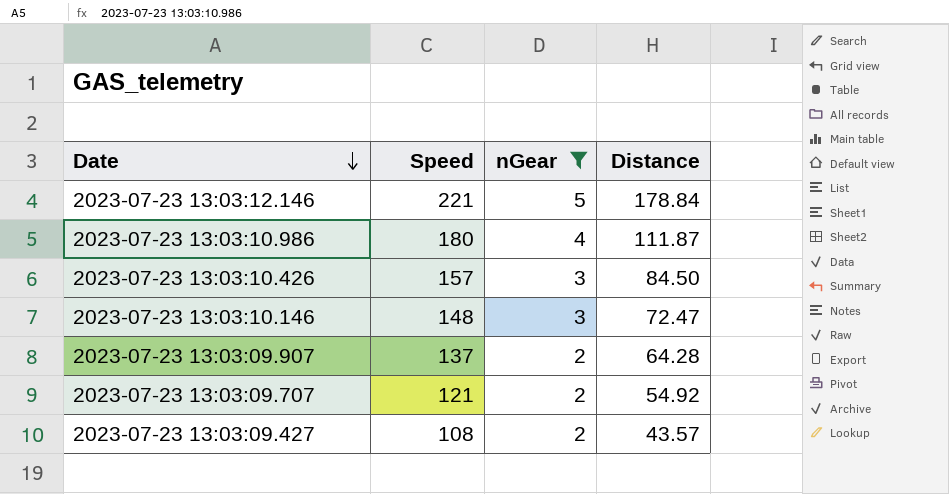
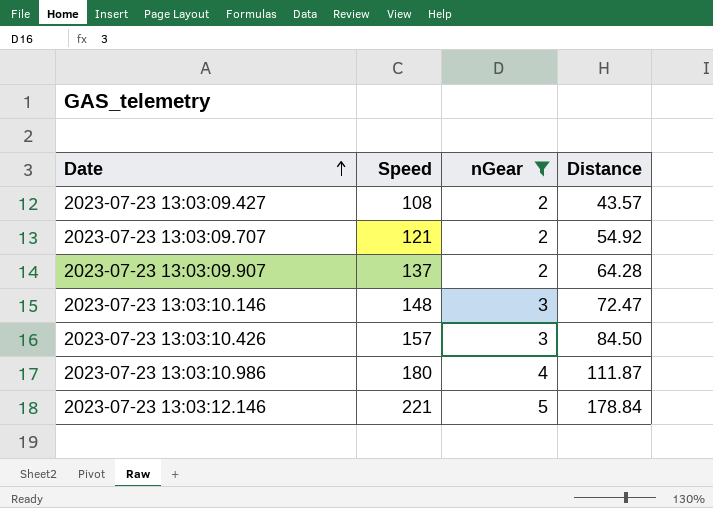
row order: Date descending -> Date ascending

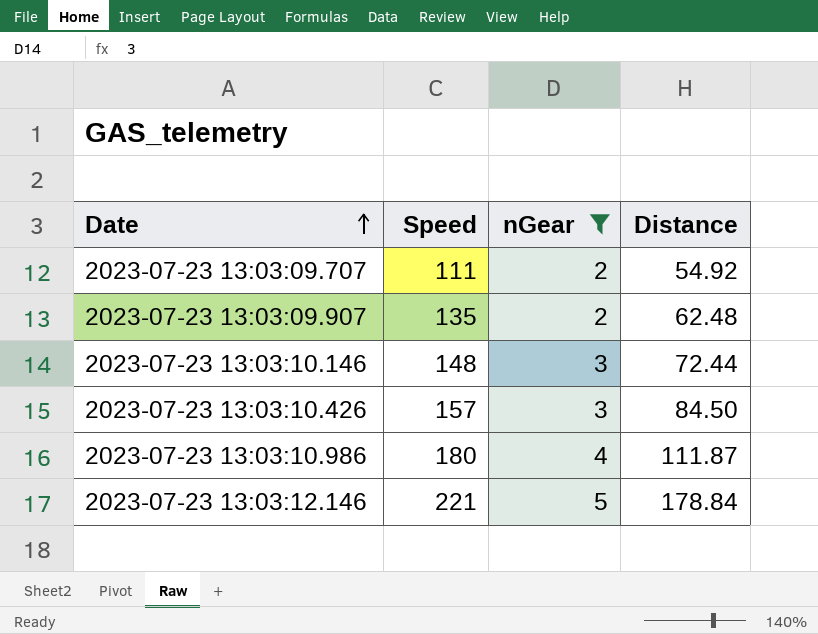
row 2023-07-23 13:03:09.427: 108 | 2 | 43.57 -> none
2023-07-23 13:03:09.707 | Speed: 121 -> 111
2023-07-23 13:03:09.907 | Speed: 137 -> 135
2023-07-23 13:03:09.907 | Distance: 64.28 -> 62.48
2023-07-23 13:03:10.146 | Distance: 72.47 -> 72.44

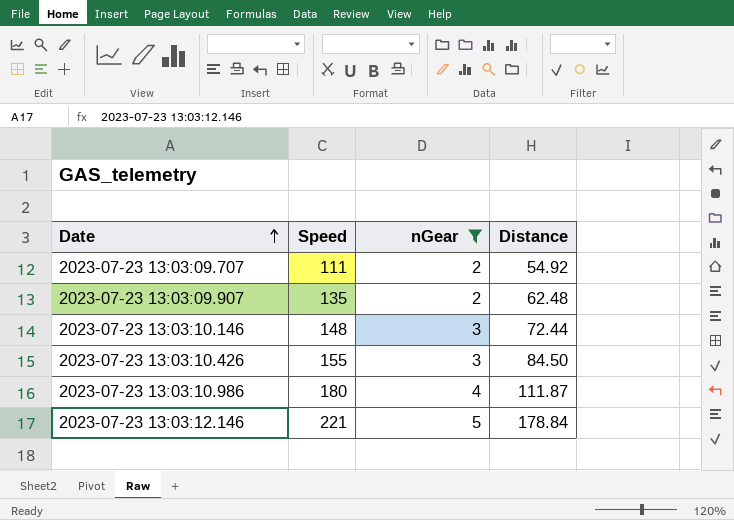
2023-07-23 13:03:10.426 | Speed: 157 -> 155

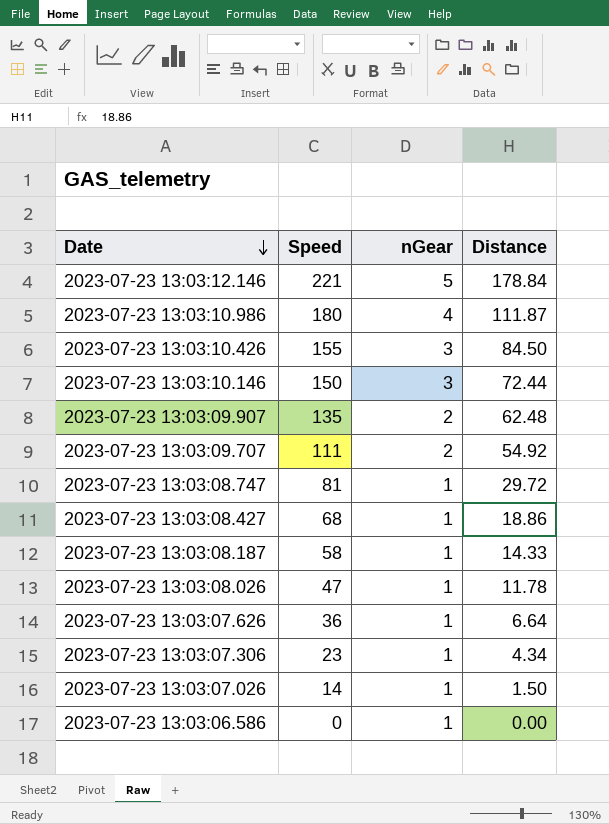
filter: nGear != 1 -> none
row order: Date ascending -> Date descending
2023-07-23 13:03:10.146 | Speed: 148 -> 150

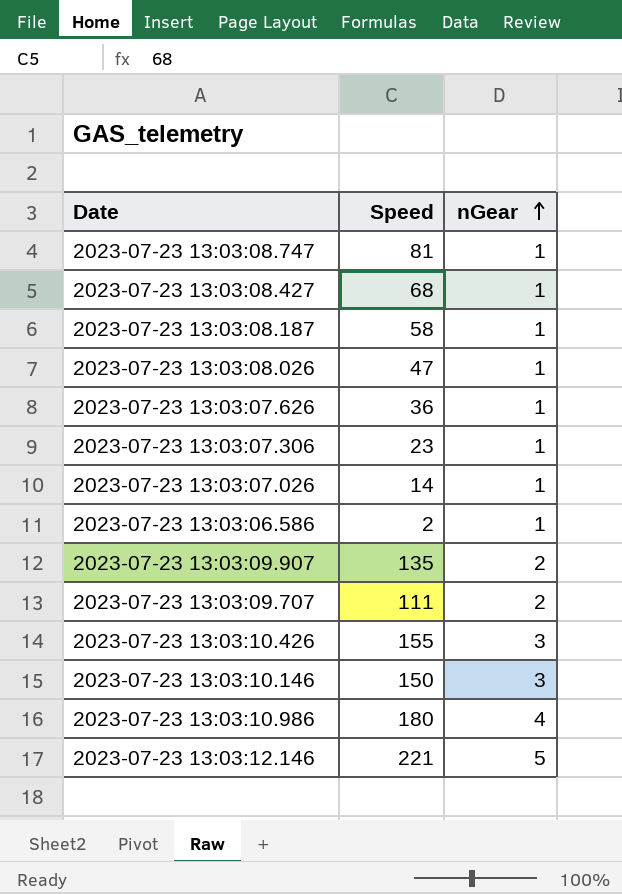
row order: Date descending -> nGear ascending
column Distance | position: 4 -> none
2023-07-23 13:03:06.586 | Speed: 0 -> 2

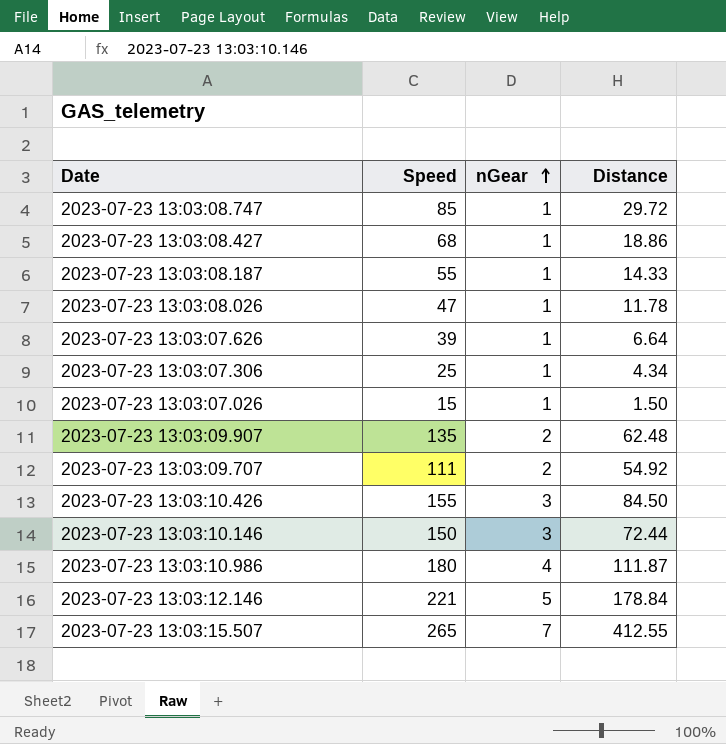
column Distance | position: none -> 4
row 2023-07-23 13:03:06.586: 2 | 1 -> none
2023-07-23 13:03:08.747 | Speed: 81 -> 85
2023-07-23 13:03:08.187 | Speed: 58 -> 55
2023-07-23 13:03:07.626 | Speed: 36 -> 39
2023-07-23 13:03:07.306 | Speed: 23 -> 25
2023-07-23 13:03:07.026 | Speed: 14 -> 15
row 2023-07-23 13:03:15.507: none -> 265 | 7 | 412.55

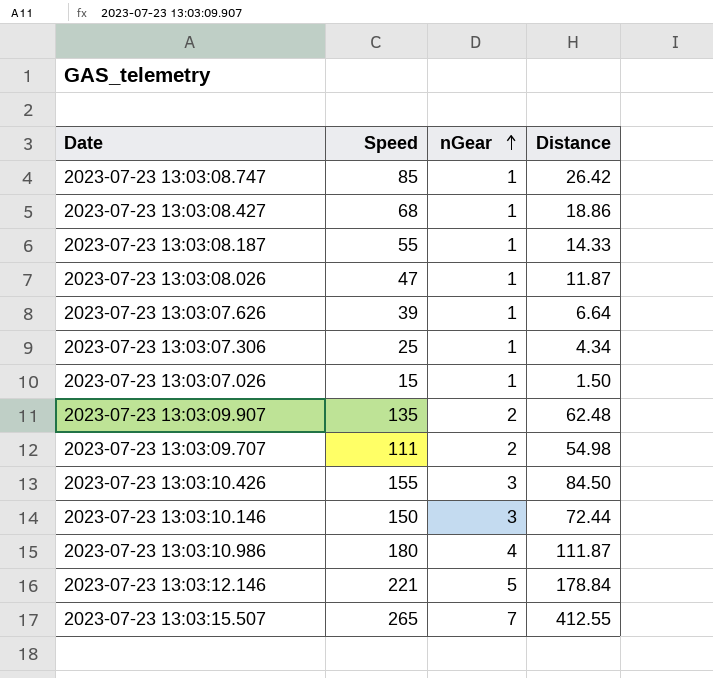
2023-07-23 13:03:08.747 | Distance: 29.72 -> 26.42
2023-07-23 13:03:08.026 | Distance: 11.78 -> 11.87
2023-07-23 13:03:09.707 | Distance: 54.92 -> 54.98

